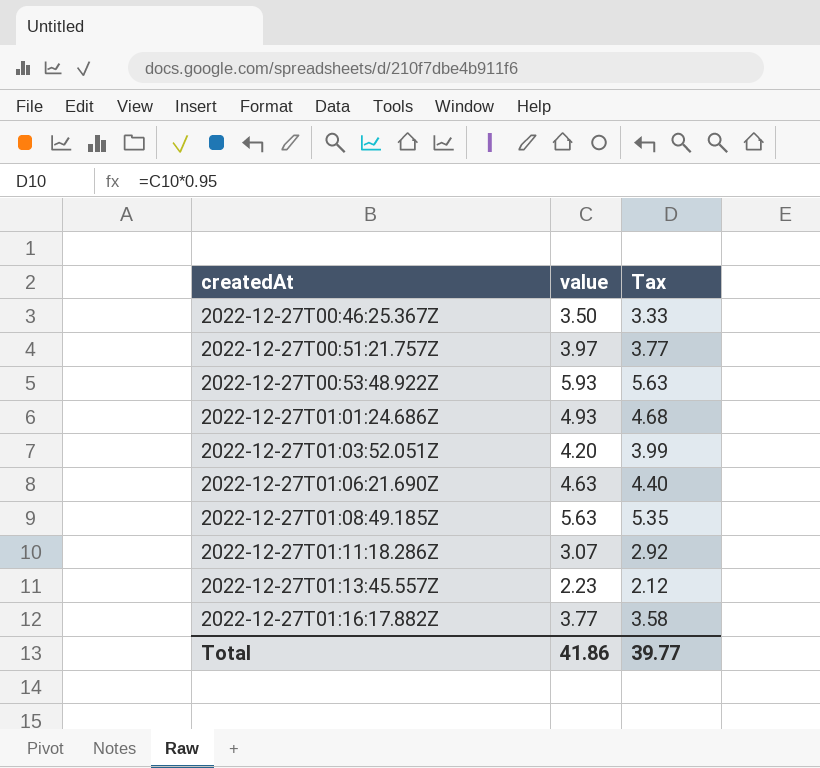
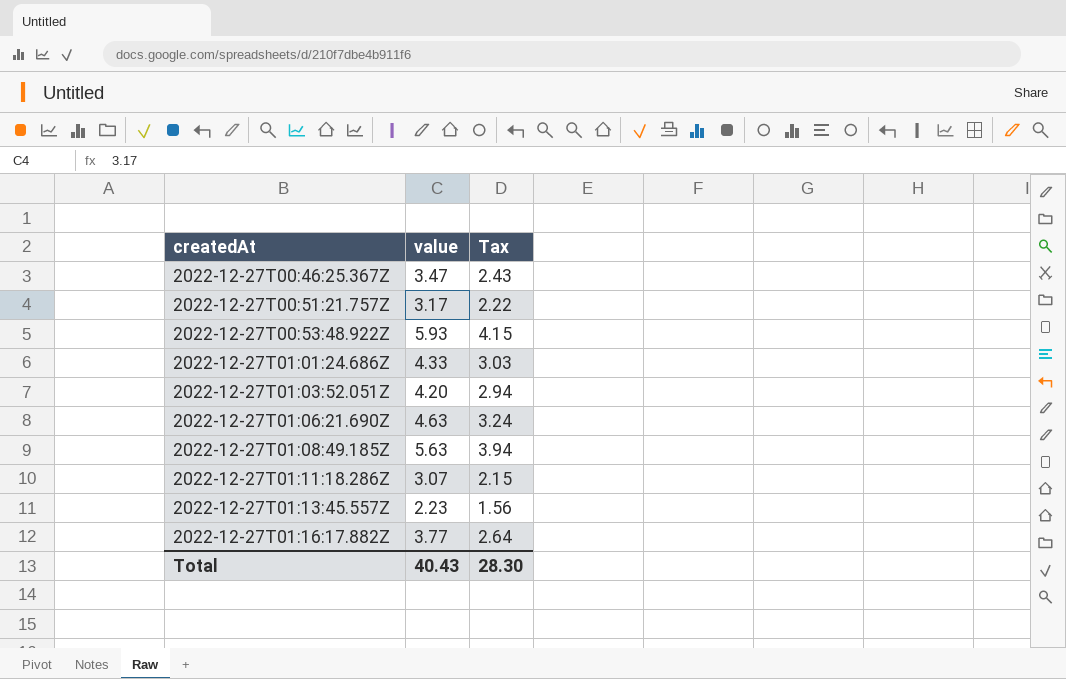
column Tax | formula: [value] * 0.95 -> [value] * 0.7
2022-12-27T00:46:25.367Z | value: 3.50 -> 3.47
2022-12-27T00:51:21.757Z | value: 3.97 -> 3.17
2022-12-27T01:01:24.686Z | value: 4.93 -> 4.33
Total | value: 41.86 -> 40.43
Total | Tax: 39.77 -> 28.30

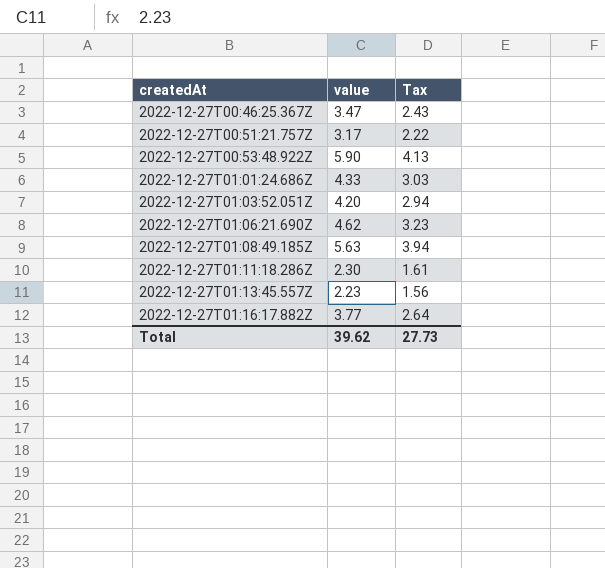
2022-12-27T00:53:48.922Z | value: 5.93 -> 5.90
2022-12-27T00:53:48.922Z | Tax: 4.15 -> 4.13
2022-12-27T01:06:21.690Z | value: 4.63 -> 4.62
2022-12-27T01:06:21.690Z | Tax: 3.24 -> 3.23
2022-12-27T01:11:18.286Z | value: 3.07 -> 2.30
2022-12-27T01:11:18.286Z | Tax: 2.15 -> 1.61
Total | value: 40.43 -> 39.62
Total | Tax: 28.30 -> 27.73

